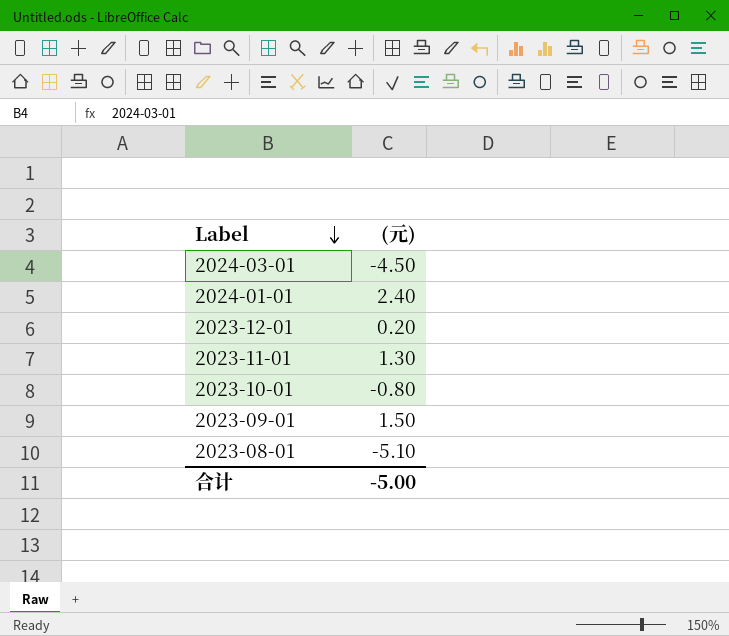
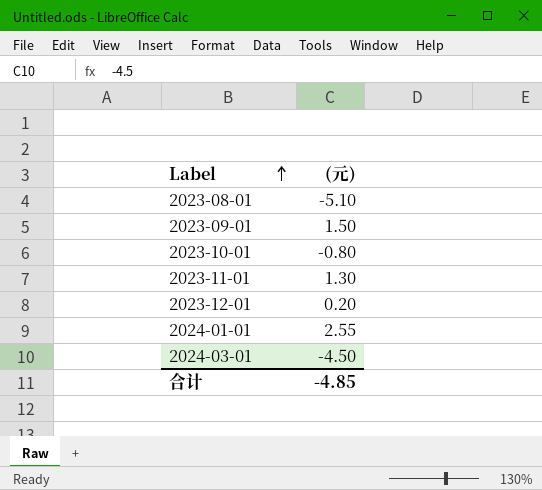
row order: Label descending -> Label ascending
2024-01-01 | (元): 2.40 -> 2.55
合计 | (元): -5.00 -> -4.85

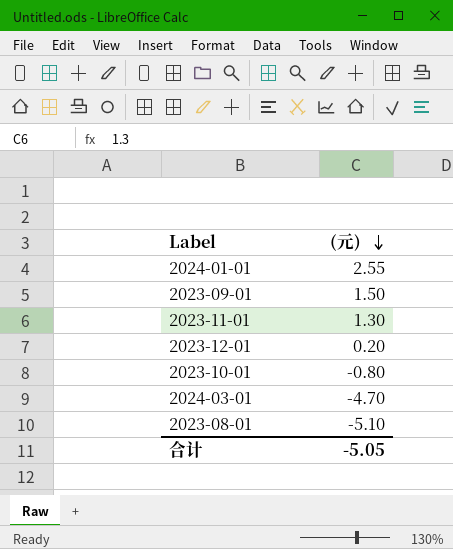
row order: Label ascending -> (元) descending
2024-03-01 | (元): -4.50 -> -4.70
合计 | (元): -4.85 -> -5.05

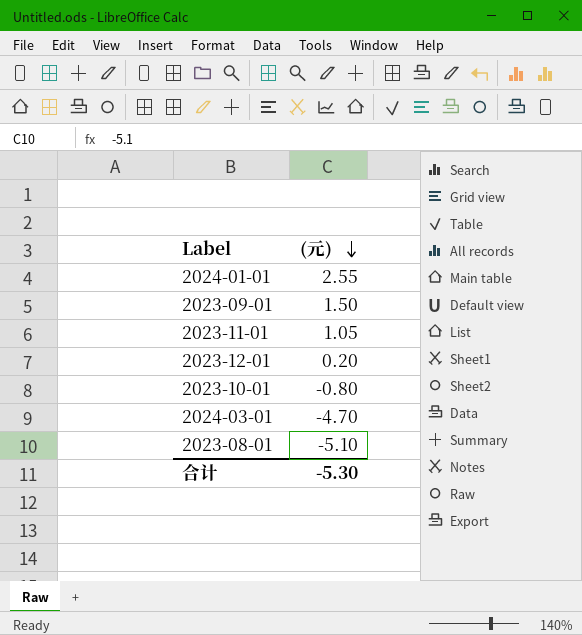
2023-11-01 | (元): 1.30 -> 1.05
合计 | (元): -5.05 -> -5.30

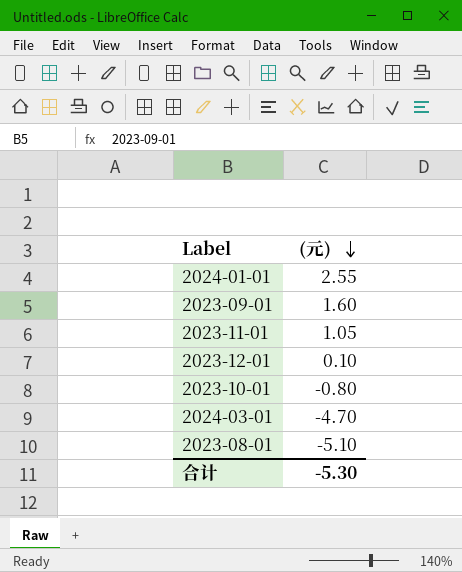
2023-09-01 | (元): 1.50 -> 1.60
2023-12-01 | (元): 0.20 -> 0.10

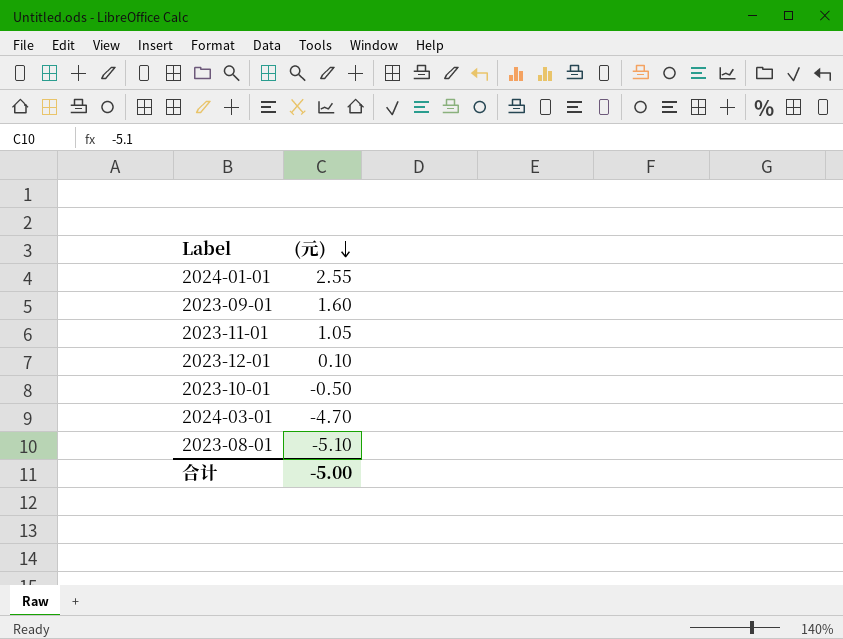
2023-10-01 | (元): -0.80 -> -0.50
合计 | (元): -5.30 -> -5.00

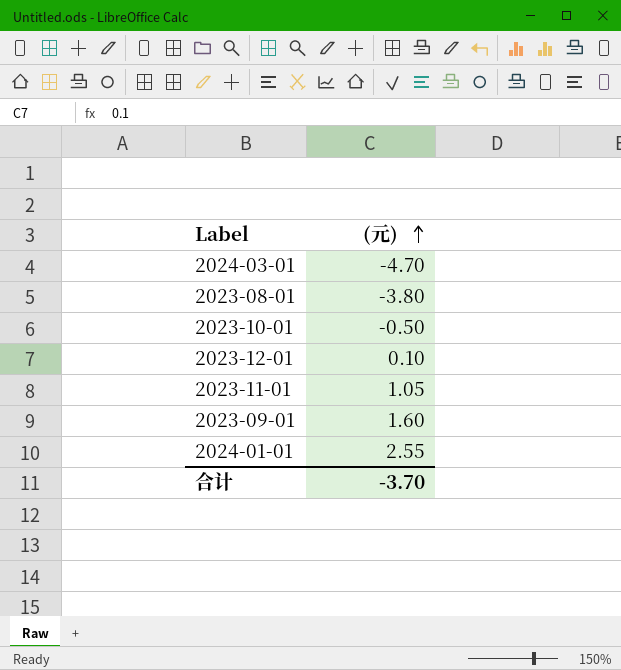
row order: (元) descending -> (元) ascending
2023-08-01 | (元): -5.10 -> -3.80
合计 | (元): -5.00 -> -3.70

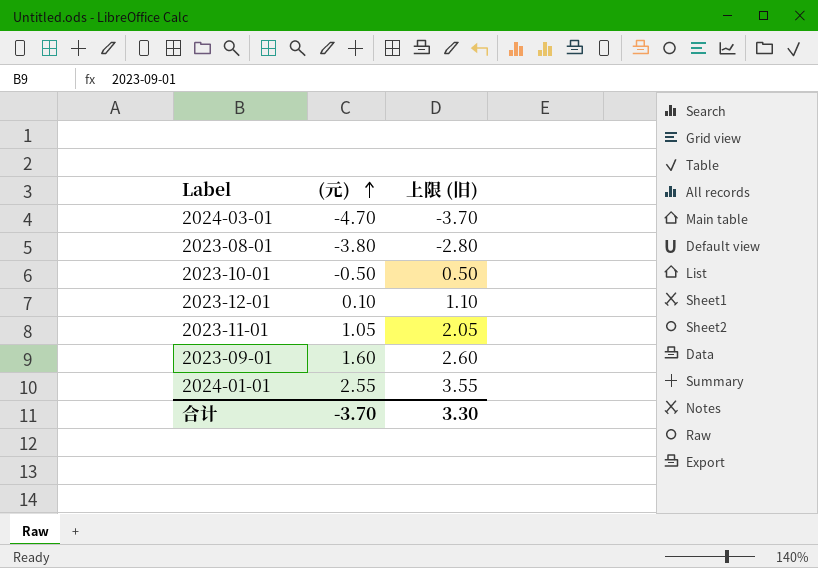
column 上限 (旧) | formula: none -> [(元)] + 1

